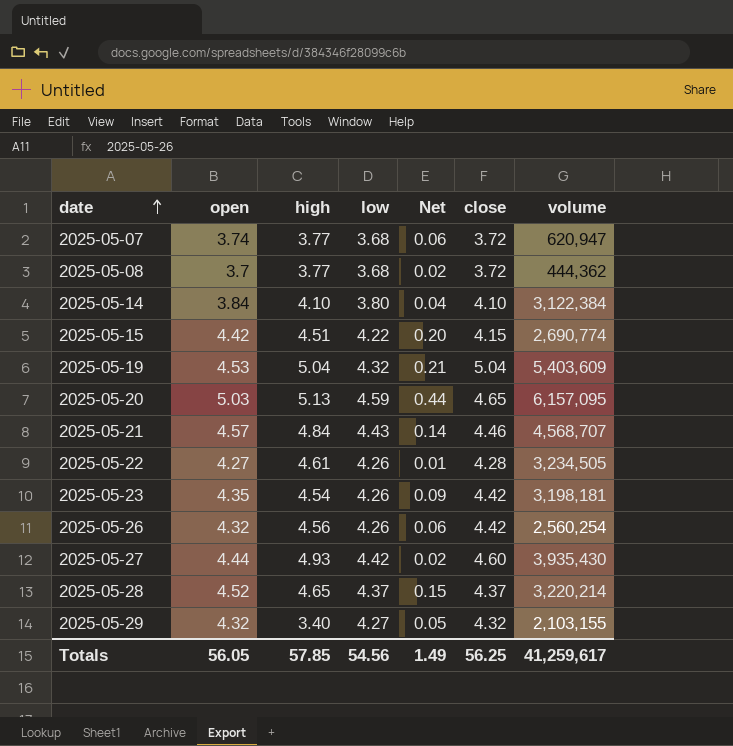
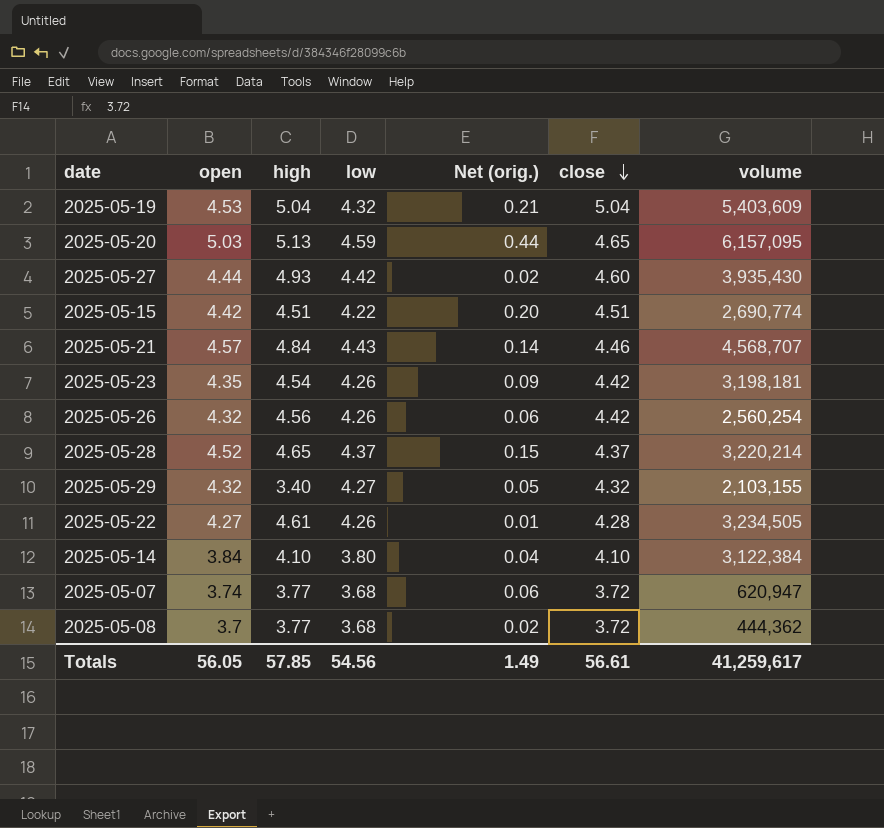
row order: date ascending -> close descending
column name: Net -> Net (orig.)
2025-05-15 | close: 4.15 -> 4.51
Totals | close: 56.25 -> 56.61

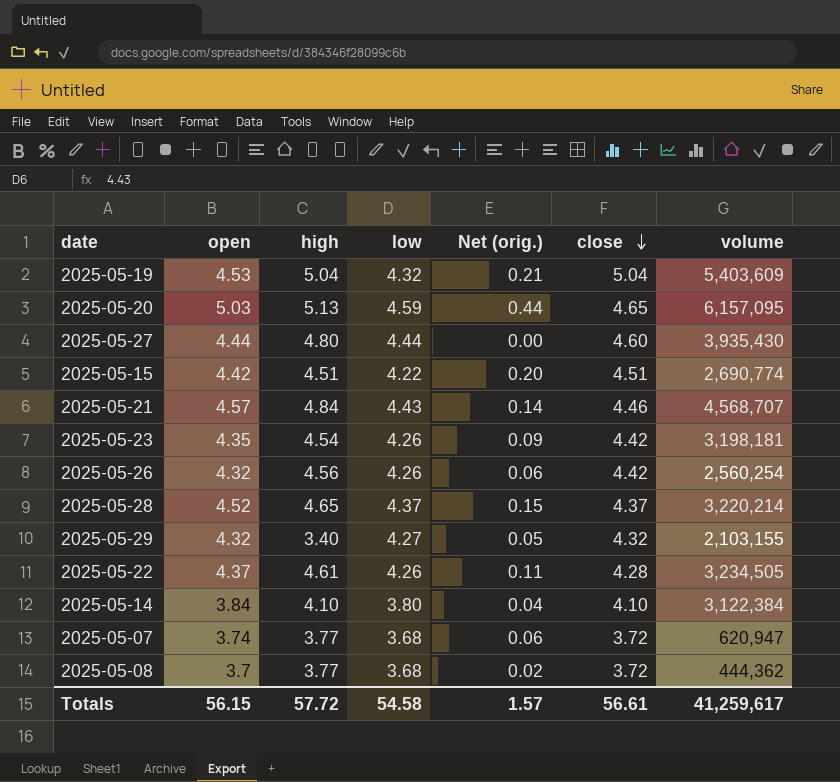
2025-05-27 | high: 4.93 -> 4.80
2025-05-27 | low: 4.42 -> 4.44
2025-05-27 | Net (orig.): 0.02 -> 0.00
2025-05-22 | open: 4.27 -> 4.37
2025-05-22 | Net (orig.): 0.01 -> 0.11
Totals | open: 56.05 -> 56.15
Totals | high: 57.85 -> 57.72
Totals | low: 54.56 -> 54.58
Totals | Net (orig.): 1.49 -> 1.57

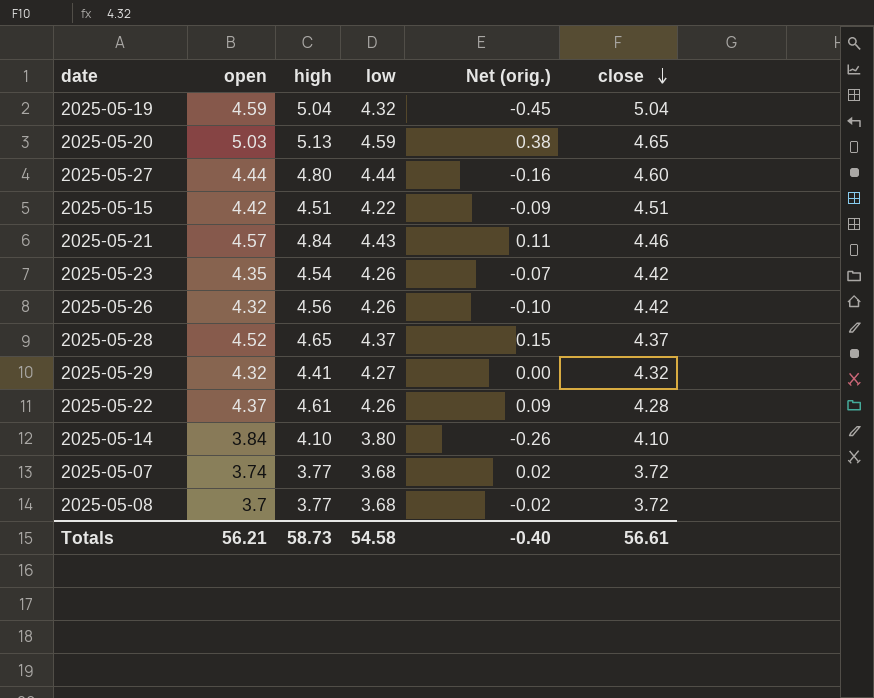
column volume | position: 7 -> none
column Net (orig.) | formula: [open] - [low] -> [open] - [close]
2025-05-19 | open: 4.53 -> 4.59
2025-05-29 | high: 3.40 -> 4.41
Totals | open: 56.15 -> 56.21
Totals | high: 57.72 -> 58.73
Totals | Net (orig.): 1.57 -> -0.40

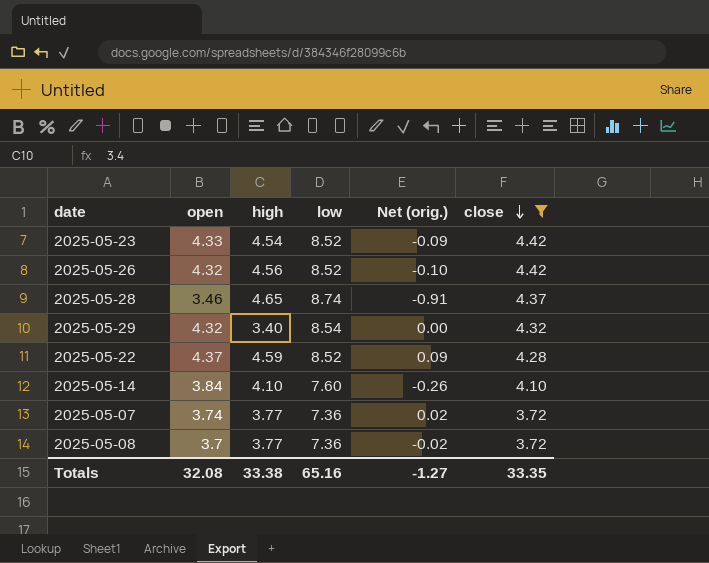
filter: none -> close <= 4.42
2025-05-23 | open: 4.35 -> 4.33
2025-05-23 | low: 4.26 -> 8.52
2025-05-23 | Net (orig.): -0.07 -> -0.09
2025-05-26 | low: 4.26 -> 8.52
2025-05-28 | open: 4.52 -> 3.46
2025-05-28 | low: 4.37 -> 8.74
2025-05-28 | Net (orig.): 0.15 -> -0.91
2025-05-29 | high: 4.41 -> 3.40
2025-05-29 | low: 4.27 -> 8.54
2025-05-22 | high: 4.61 -> 4.59
2025-05-22 | low: 4.26 -> 8.52
2025-05-14 | low: 3.80 -> 7.60
2025-05-07 | low: 3.68 -> 7.36
2025-05-08 | low: 3.68 -> 7.36
Totals | open: 56.21 -> 32.08
Totals | high: 58.73 -> 33.38
Totals | low: 54.58 -> 65.16
Totals | Net (orig.): -0.40 -> -1.27
Totals | close: 56.61 -> 33.35

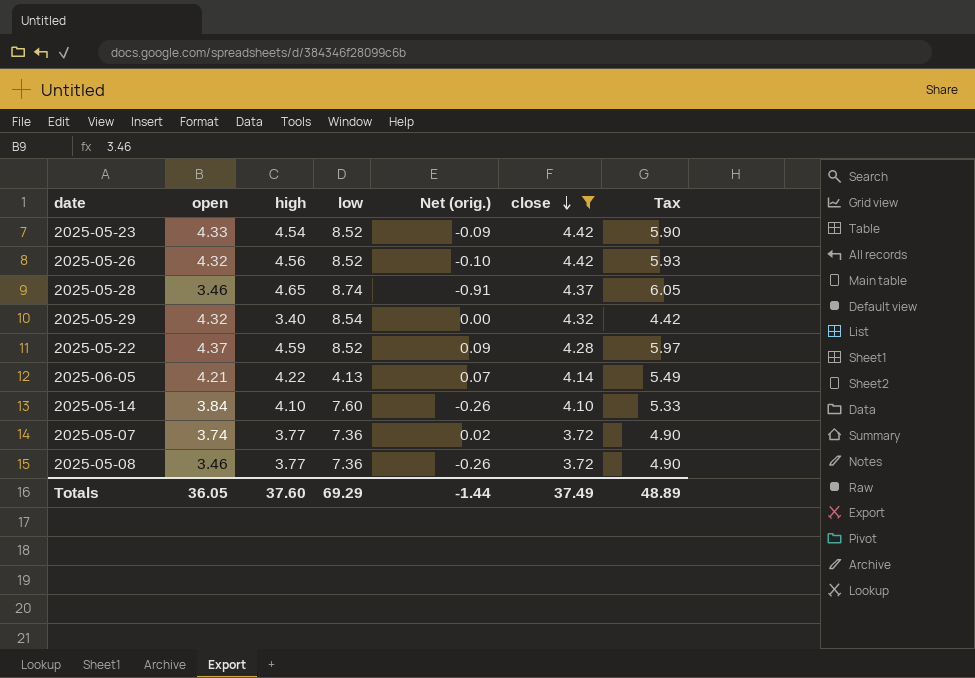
column Tax | formula: none -> [high] * 1.3
row 2025-06-05: none -> 4.21 | 4.22 | 4.13 | 0.07 | 4.14 | 5.49
2025-05-08 | open: 3.7 -> 3.46
2025-05-08 | Net (orig.): -0.02 -> -0.26
Totals | open: 32.08 -> 36.05
Totals | high: 33.38 -> 37.60
Totals | low: 65.16 -> 69.29
Totals | Net (orig.): -1.27 -> -1.44
Totals | close: 33.35 -> 37.49

